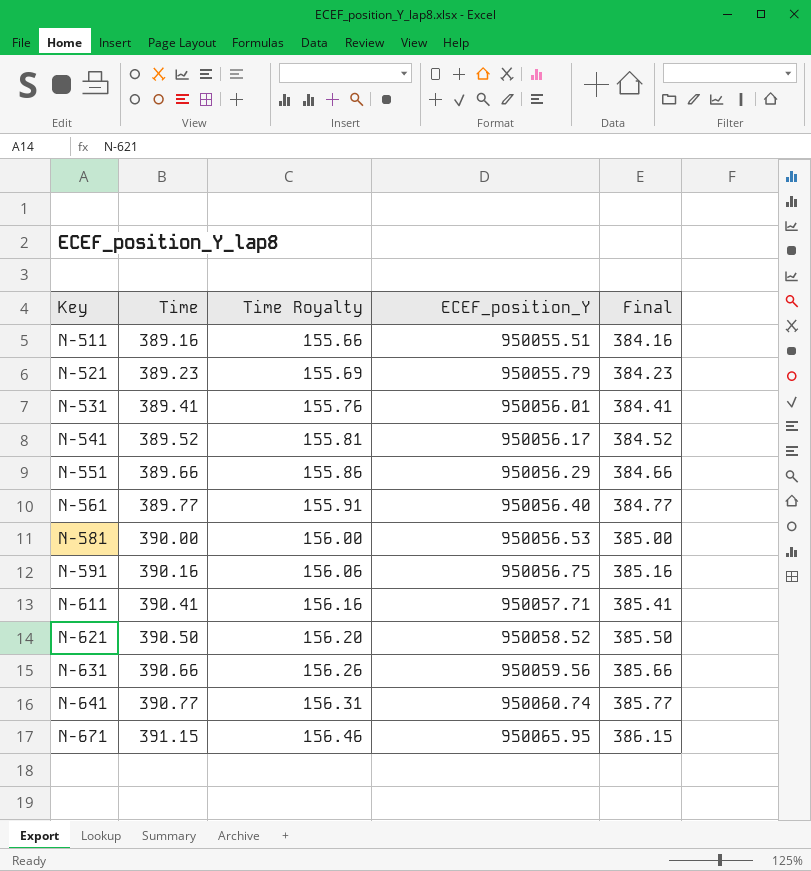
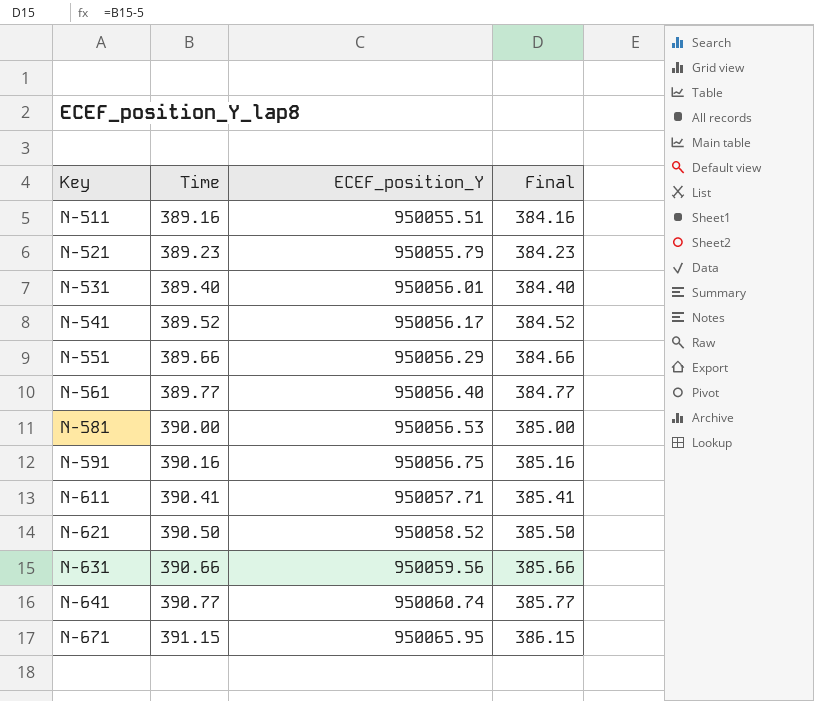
column Time Royalty | formula: [Time] * 0.4 -> none
N-531 | Time: 389.41 -> 389.40
N-531 | Final: 384.41 -> 384.40

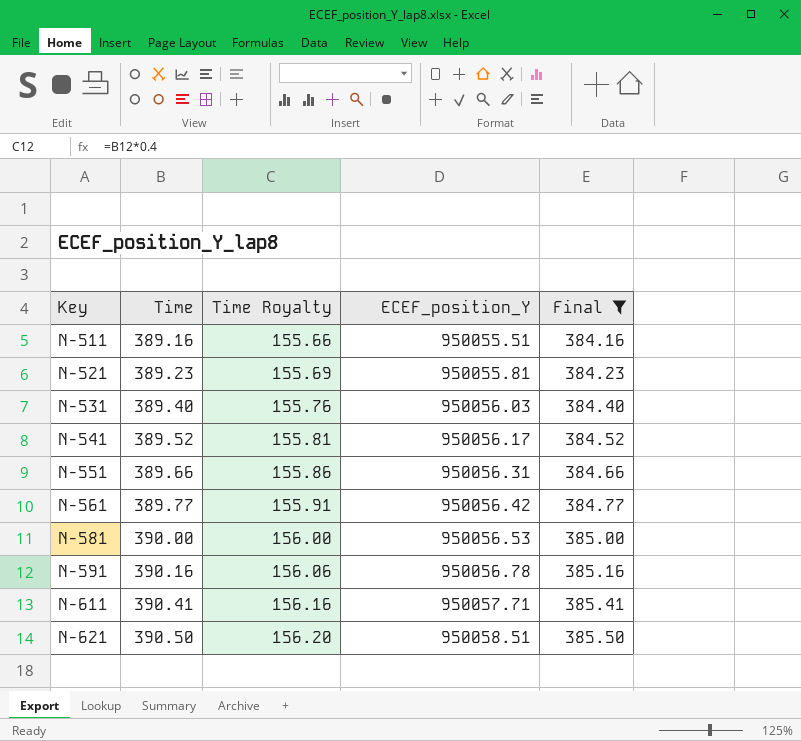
filter: none -> Final <= 385.50
column Time Royalty | formula: none -> [Time] * 0.4
N-521 | ECEF_position_Y: 950055.79 -> 950055.81
N-531 | ECEF_position_Y: 950056.01 -> 950056.03
N-551 | ECEF_position_Y: 950056.29 -> 950056.31
N-561 | ECEF_position_Y: 950056.40 -> 950056.42
N-591 | ECEF_position_Y: 950056.75 -> 950056.78
N-621 | ECEF_position_Y: 950058.52 -> 950058.51

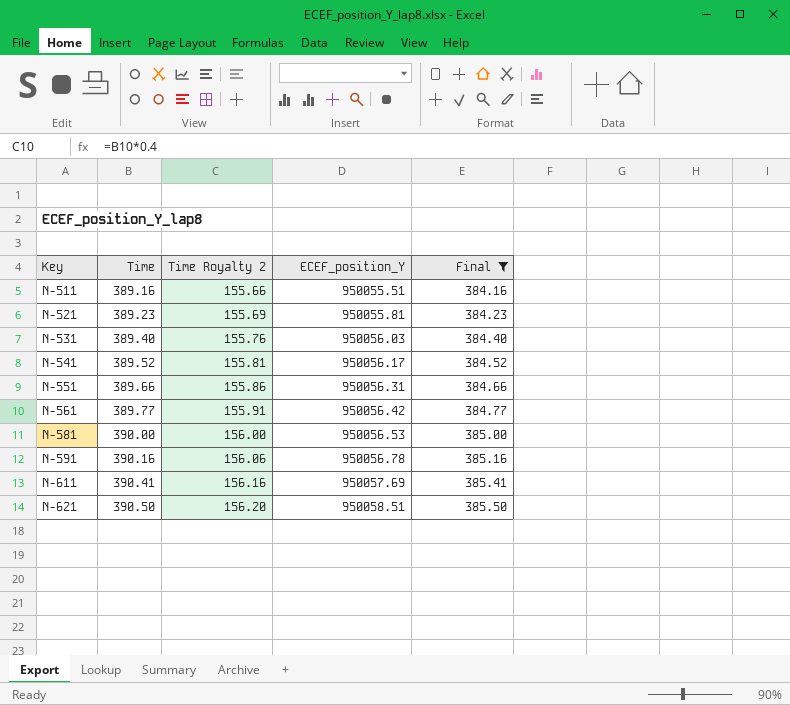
column name: Time Royalty -> Time Royalty 2
N-611 | ECEF_position_Y: 950057.71 -> 950057.69

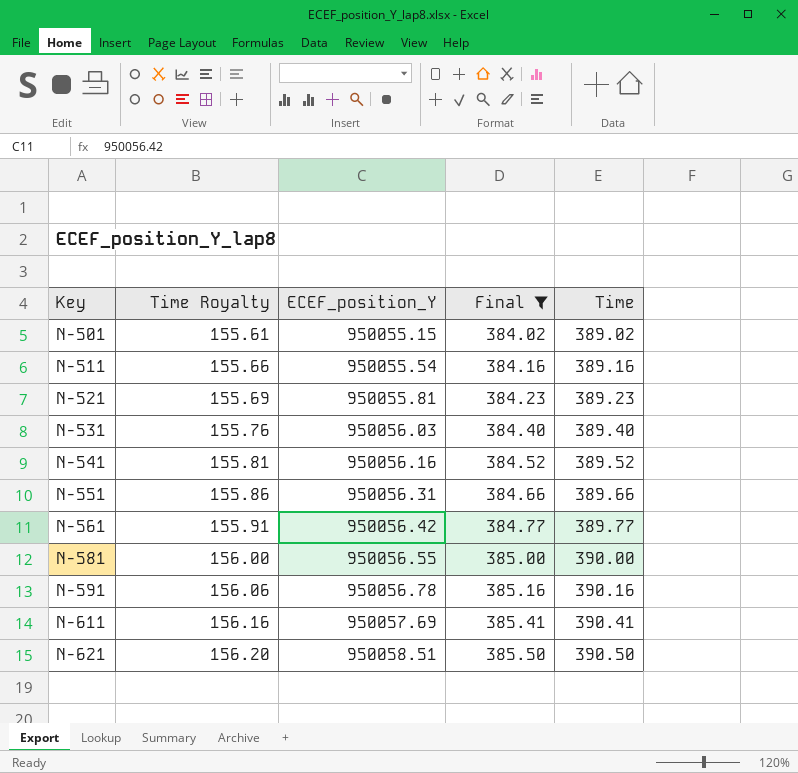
column name: Time Royalty 2 -> Time Royalty
column Time | position: 2 -> 5
row N-501: none -> 155.61 | 950055.15 | 384.02 | 389.02
N-511 | ECEF_position_Y: 950055.51 -> 950055.54
N-541 | ECEF_position_Y: 950056.17 -> 950056.16
N-581 | ECEF_position_Y: 950056.53 -> 950056.55

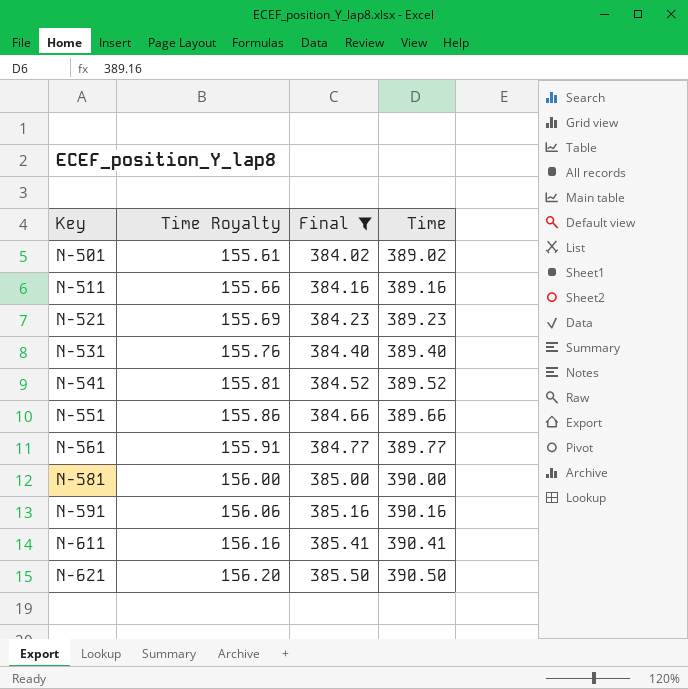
column ECEF_position_Y | position: 3 -> none

